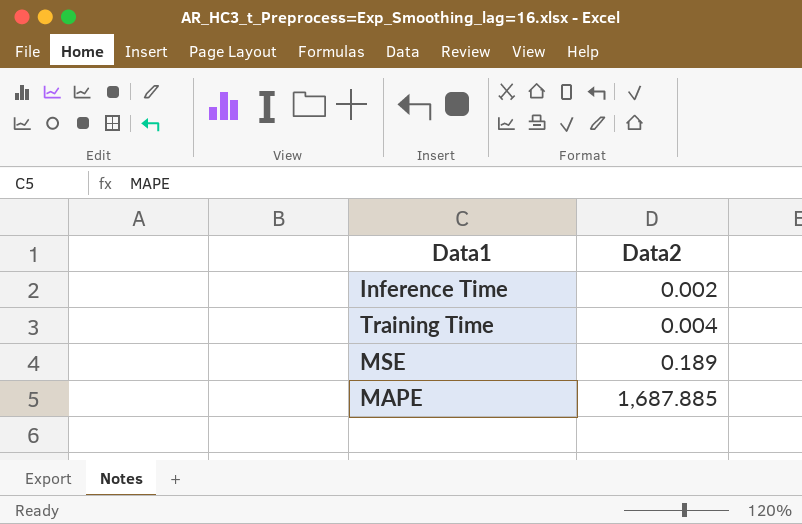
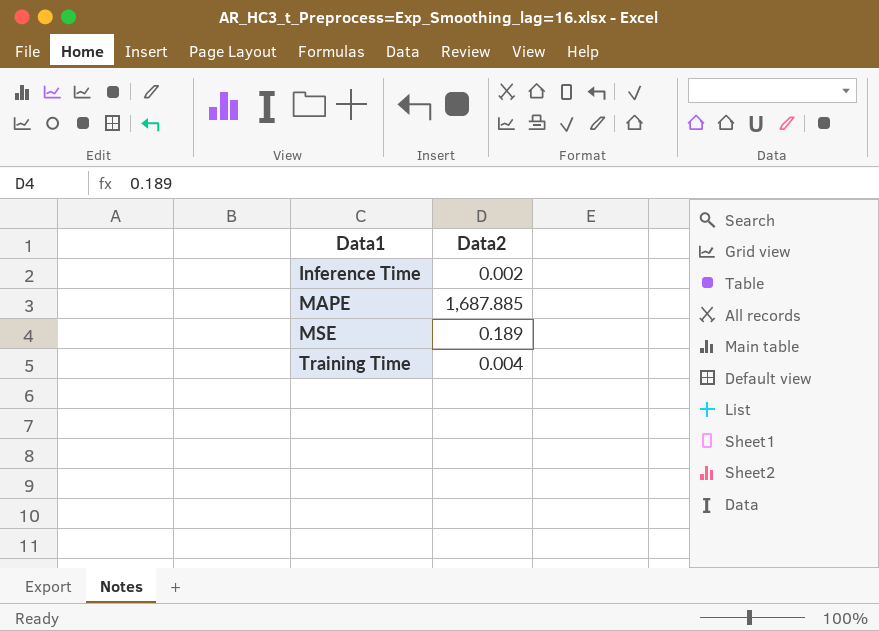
row order: Data2 ascending -> Data1 ascending

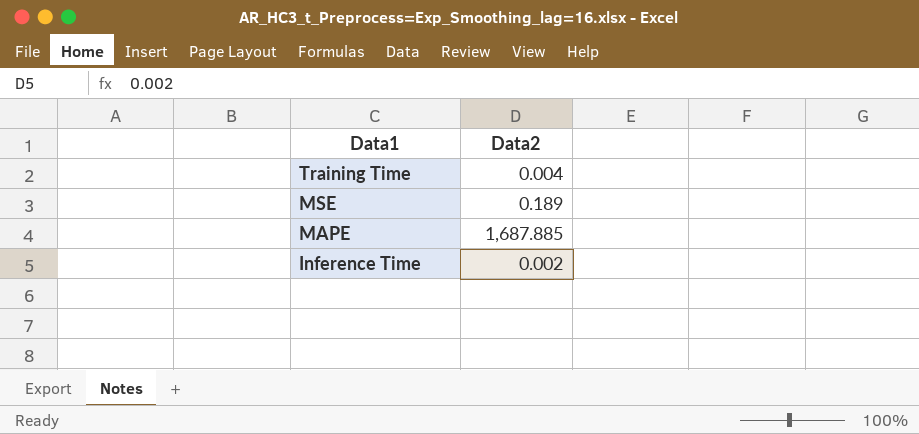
row order: Data1 ascending -> Data1 descending

